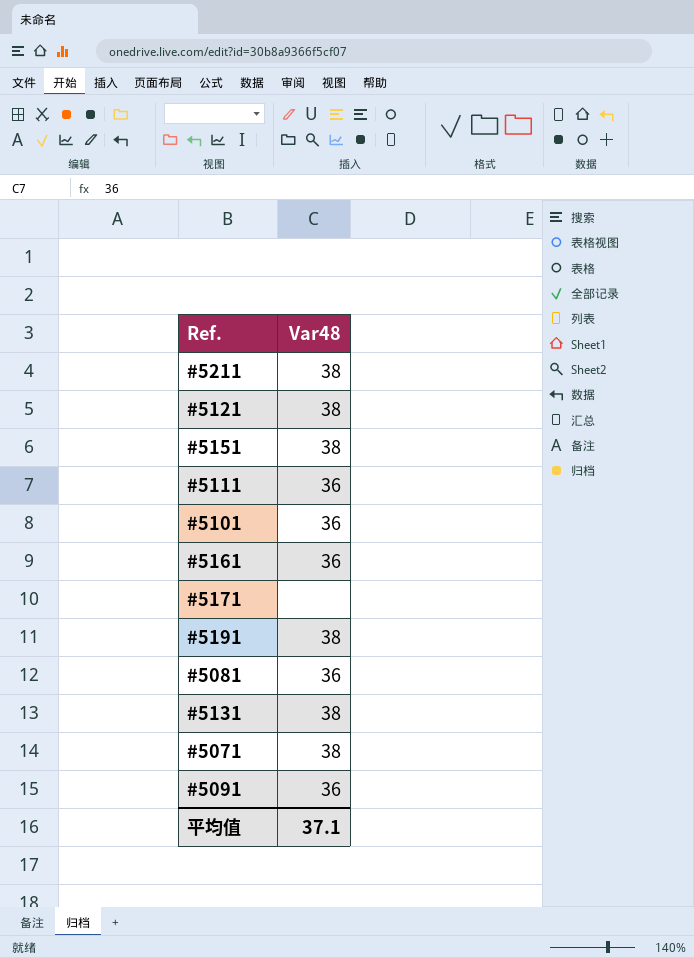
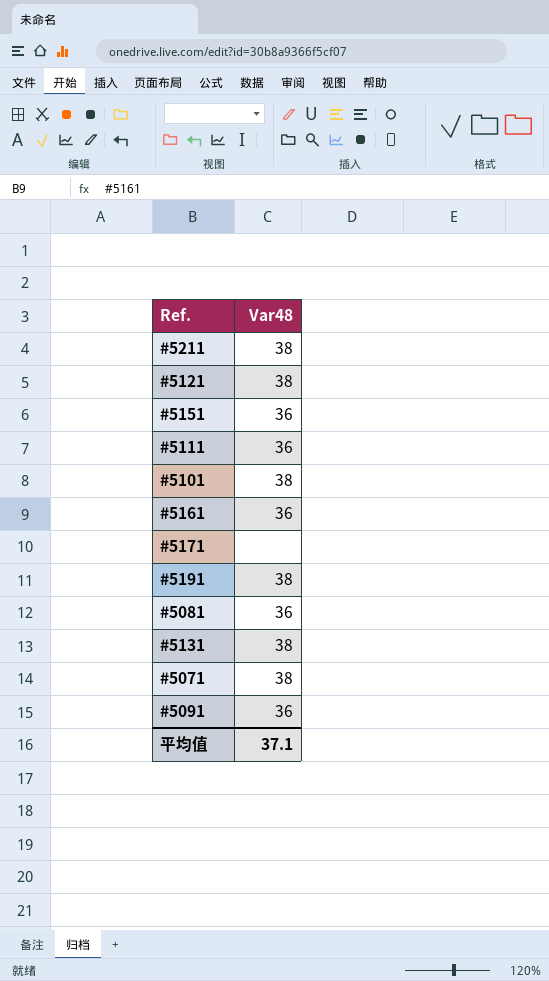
#5151 | Var48: 38 -> 36
#5101 | Var48: 36 -> 38

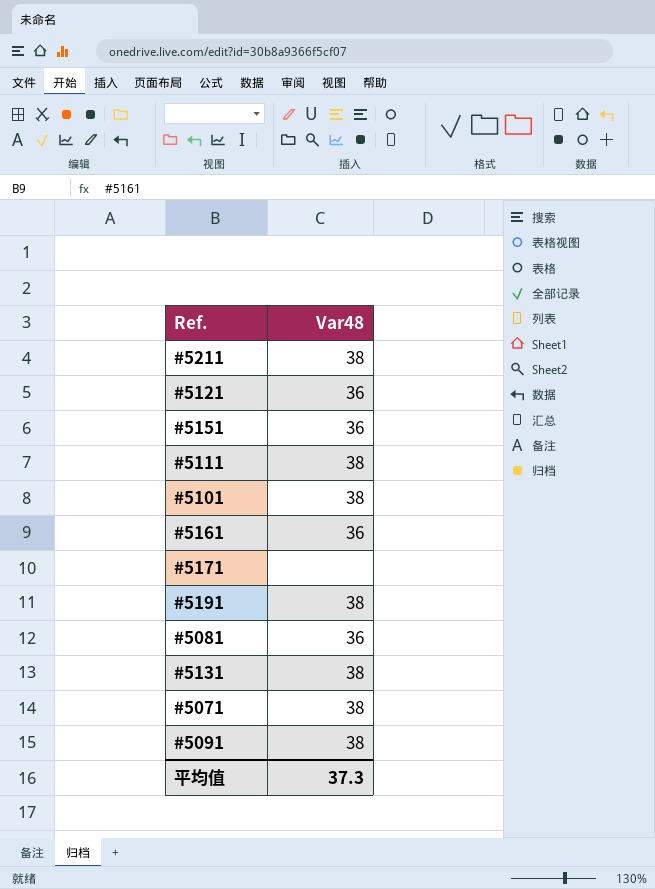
#5121 | Var48: 38 -> 36
#5111 | Var48: 36 -> 38
#5091 | Var48: 36 -> 38
平均值 | Var48: 37.1 -> 37.3

